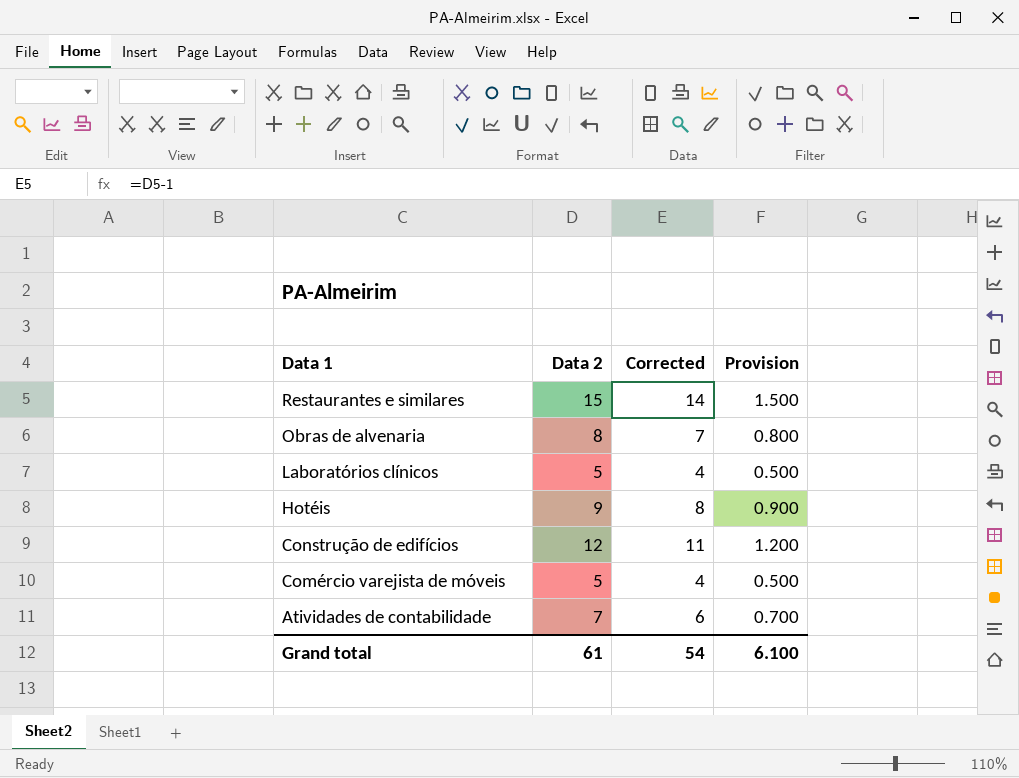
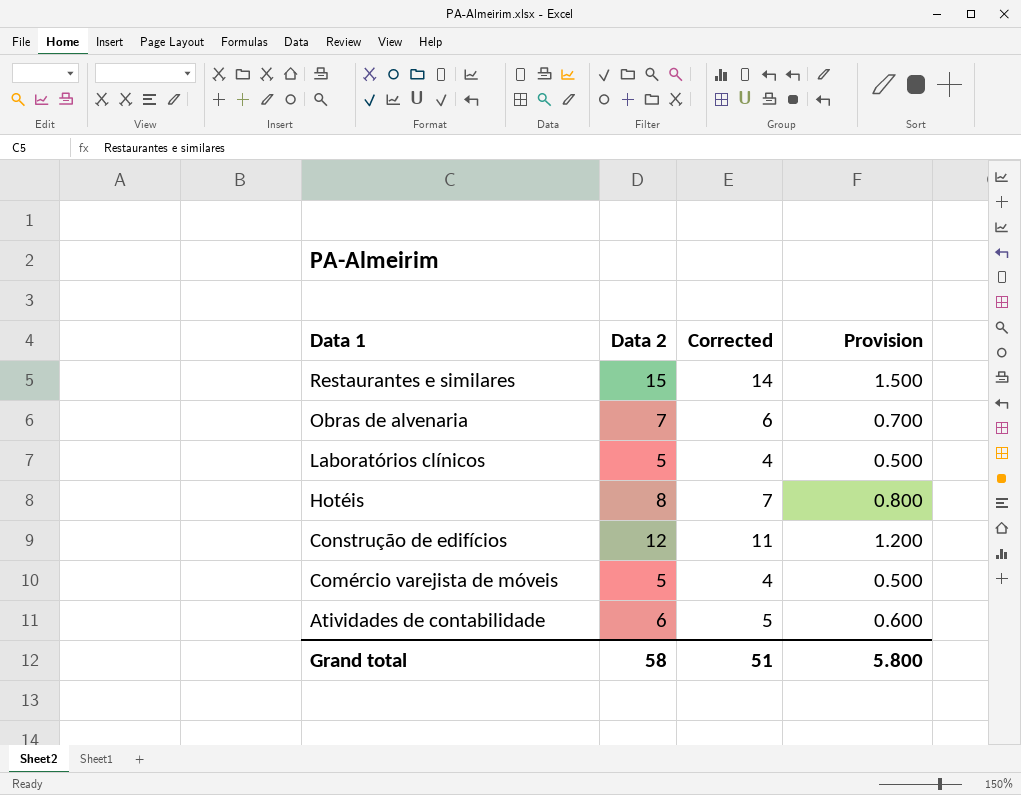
Obras de alvenaria | Data 2: 8 -> 7
Obras de alvenaria | Corrected: 7 -> 6
Obras de alvenaria | Provision: 0.800 -> 0.700
Hotéis | Data 2: 9 -> 8
Hotéis | Corrected: 8 -> 7
Hotéis | Provision: 0.900 -> 0.800
Atividades de contabilidade | Data 2: 7 -> 6
Atividades de contabilidade | Corrected: 6 -> 5
Atividades de contabilidade | Provision: 0.700 -> 0.600
Grand total | Data 2: 61 -> 58
Grand total | Corrected: 54 -> 51
Grand total | Provision: 6.100 -> 5.800

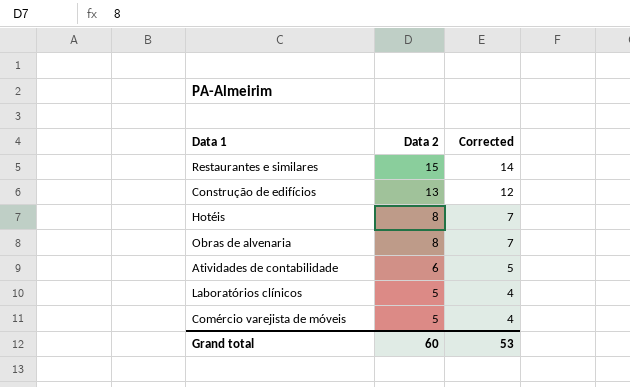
row order: Data 1 descending -> Data 2 descending
column Provision | formula: [Data 2] * 0.1 -> none
Construção de edifícios | Data 2: 12 -> 13
Construção de edifícios | Corrected: 11 -> 12
Obras de alvenaria | Data 2: 7 -> 8
Obras de alvenaria | Corrected: 6 -> 7
Grand total | Data 2: 58 -> 60
Grand total | Corrected: 51 -> 53

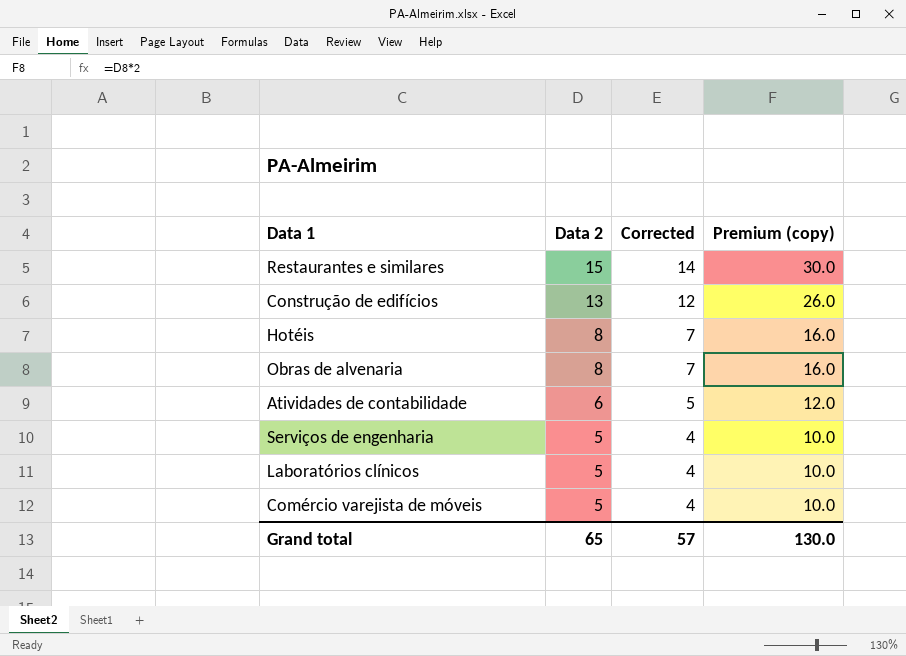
column Premium (copy) | formula: none -> [Data 2] * 2
row Serviços de engenharia: none -> 5 | 4 | 10.0
Grand total | Data 2: 60 -> 65
Grand total | Corrected: 53 -> 57

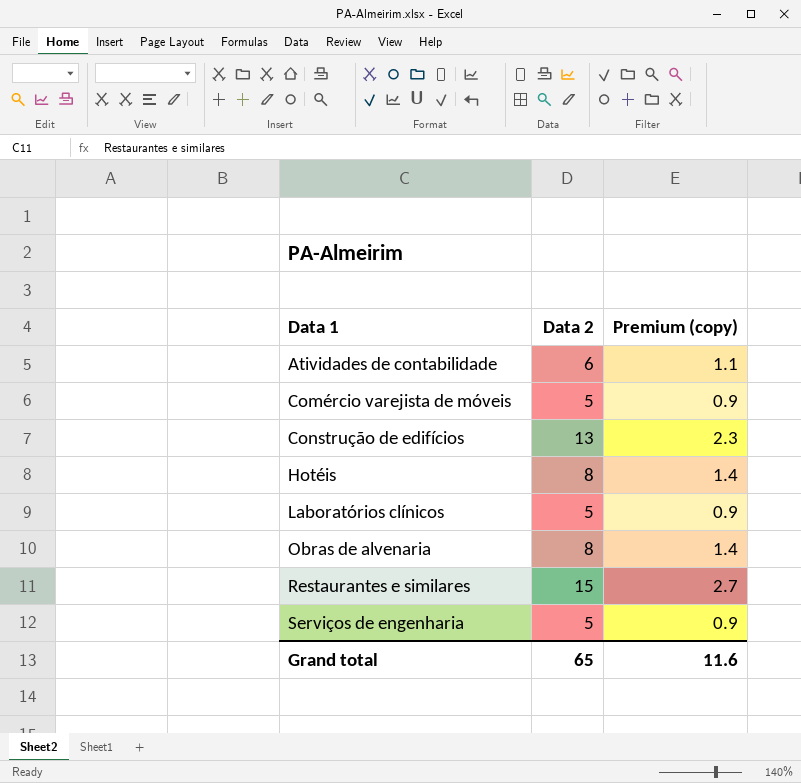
row order: Data 2 descending -> Data 1 ascending
column Corrected | formula: [Data 2] - 1 -> none
column Premium (copy) | formula: [Data 2] * 2 -> [Data 2] * 0.18
Grand total | Premium (copy): 130.0 -> 11.6

